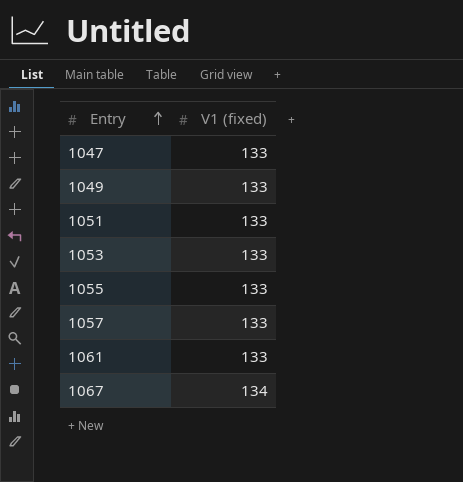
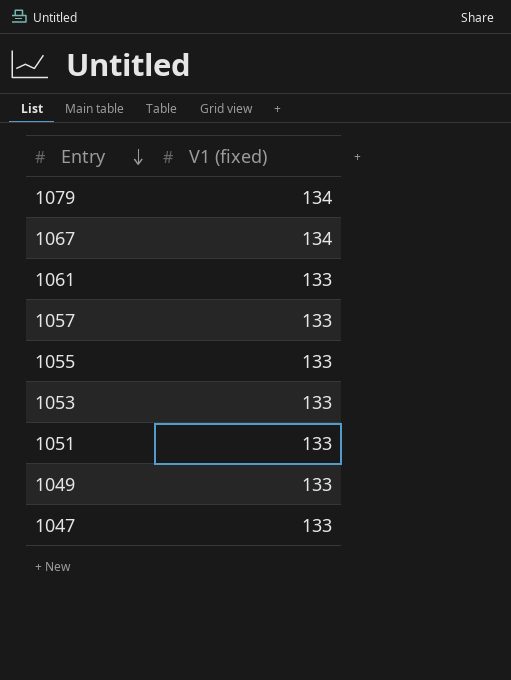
row order: Entry ascending -> Entry descending
row 1079: none -> 134

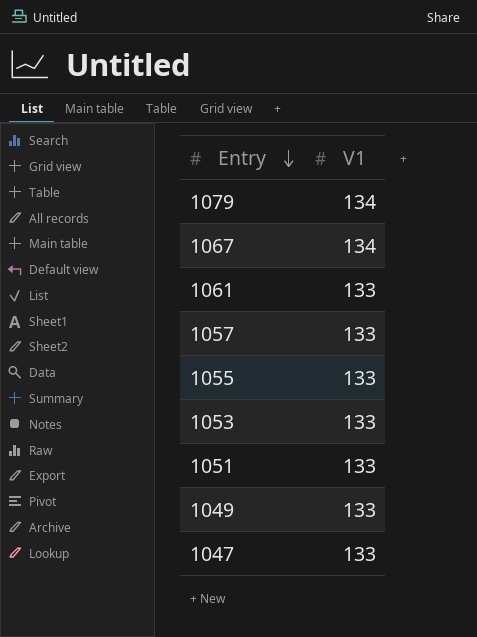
column name: V1 (fixed) -> V1

